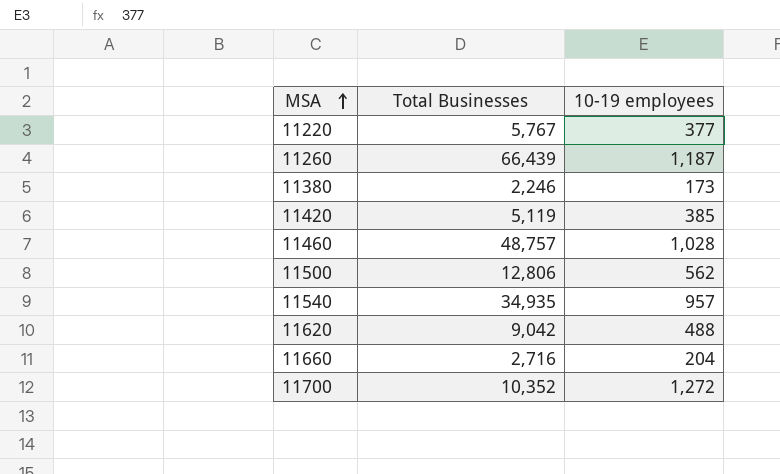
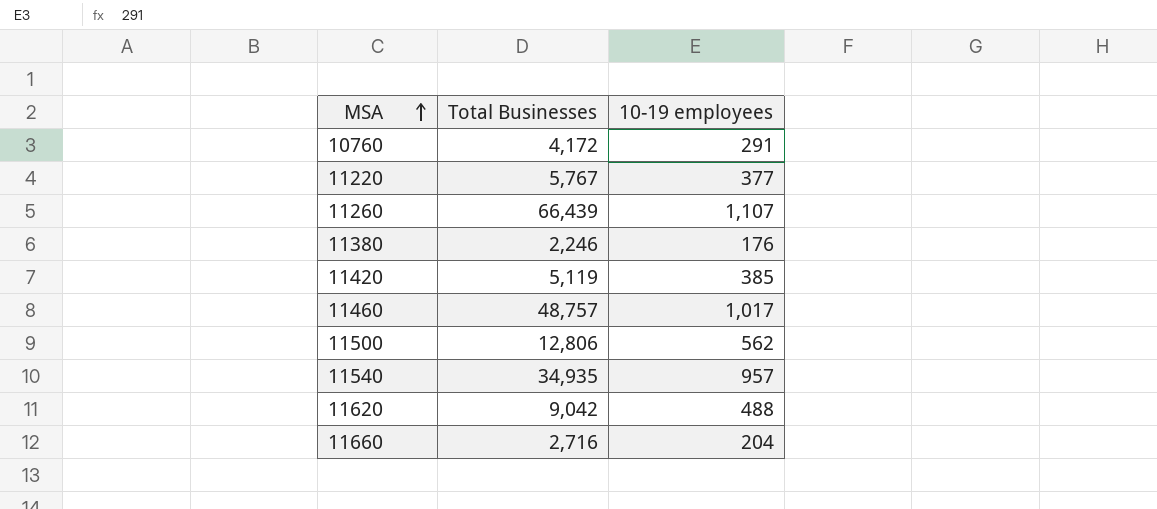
row 11700: 10,352 | 1,272 -> none
row 10760: none -> 4,172 | 291
11260 | 10-19 employees: 1,187 -> 1,107
11380 | 10-19 employees: 173 -> 176
11460 | 10-19 employees: 1,028 -> 1,017

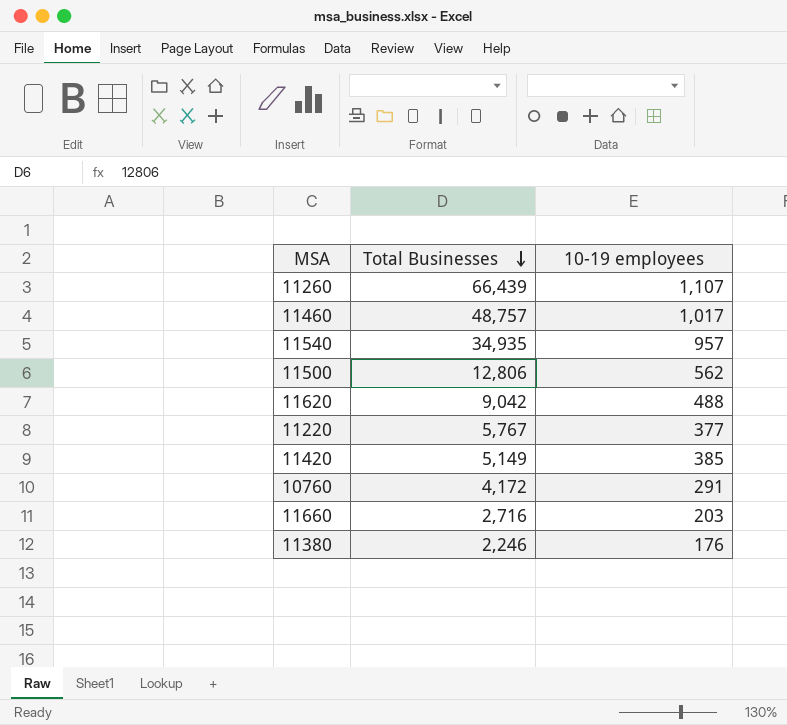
row order: MSA ascending -> Total Businesses descending
11420 | Total Businesses: 5,119 -> 5,149
11660 | 10-19 employees: 204 -> 203

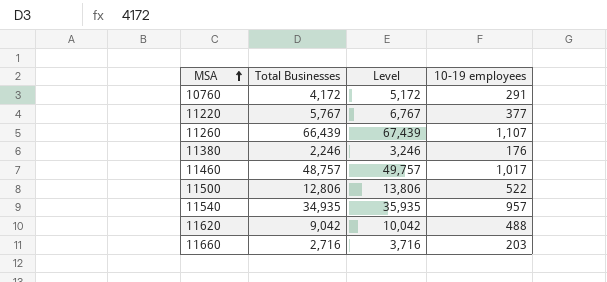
row order: Total Businesses descending -> MSA ascending
column Level | formula: none -> [Total Businesses] + 1000
row 11420: 5,149 | 385 -> none
11500 | 10-19 employees: 562 -> 522

